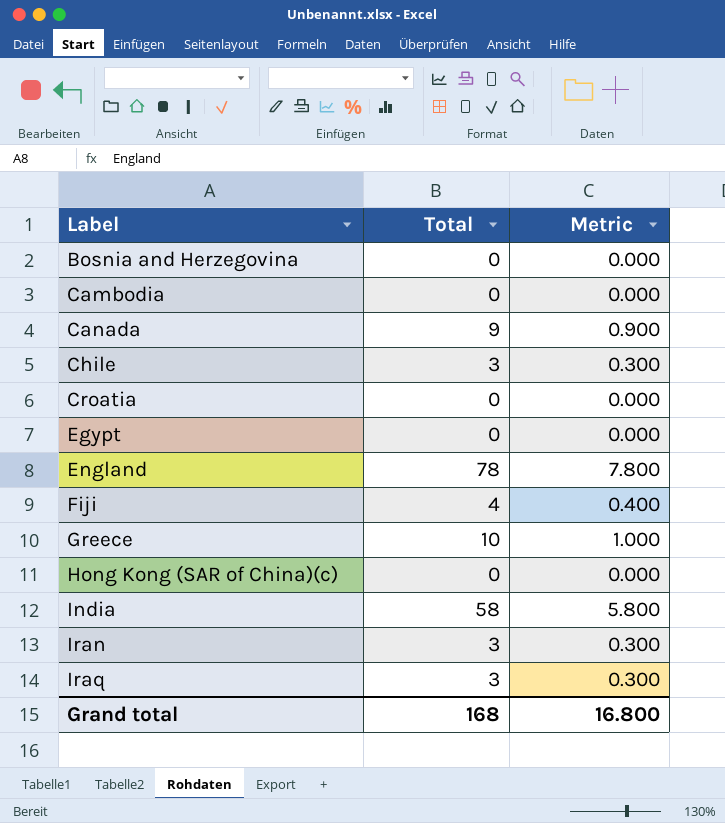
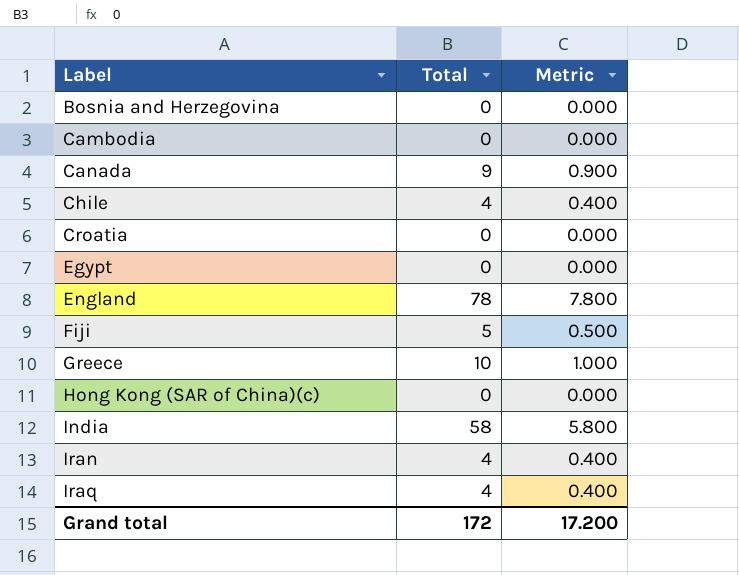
Chile | Total: 3 -> 4
Chile | Metric: 0.300 -> 0.400
Fiji | Total: 4 -> 5
Fiji | Metric: 0.400 -> 0.500
Iran | Total: 3 -> 4
Iran | Metric: 0.300 -> 0.400
Iraq | Total: 3 -> 4
Iraq | Metric: 0.300 -> 0.400
Grand total | Total: 168 -> 172
Grand total | Metric: 16.800 -> 17.200

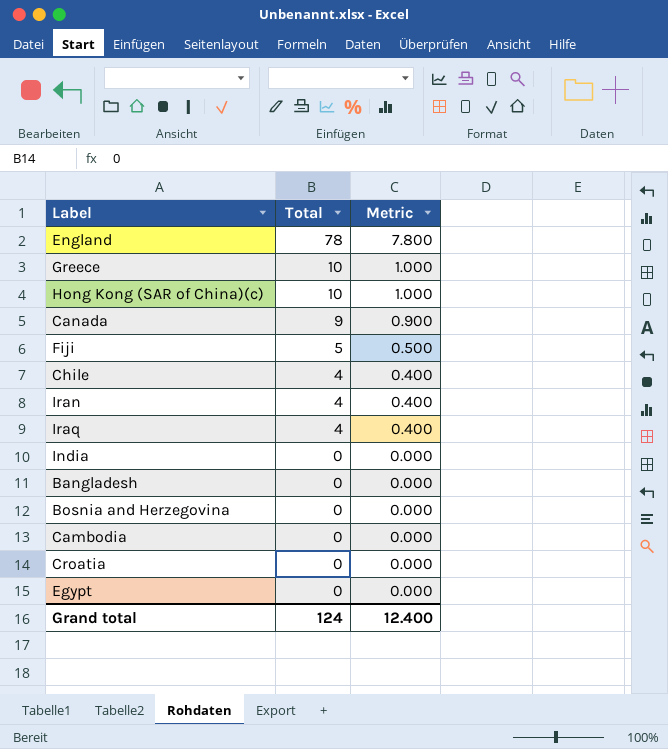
row order: Label ascending -> Total descending
Hong Kong (SAR of China)(c) | Total: 0 -> 10
Hong Kong (SAR of China)(c) | Metric: 0.000 -> 1.000
India | Total: 58 -> 0
India | Metric: 5.800 -> 0.000
row Bangladesh: none -> 0 | 0.000
Grand total | Total: 172 -> 124
Grand total | Metric: 17.200 -> 12.400

